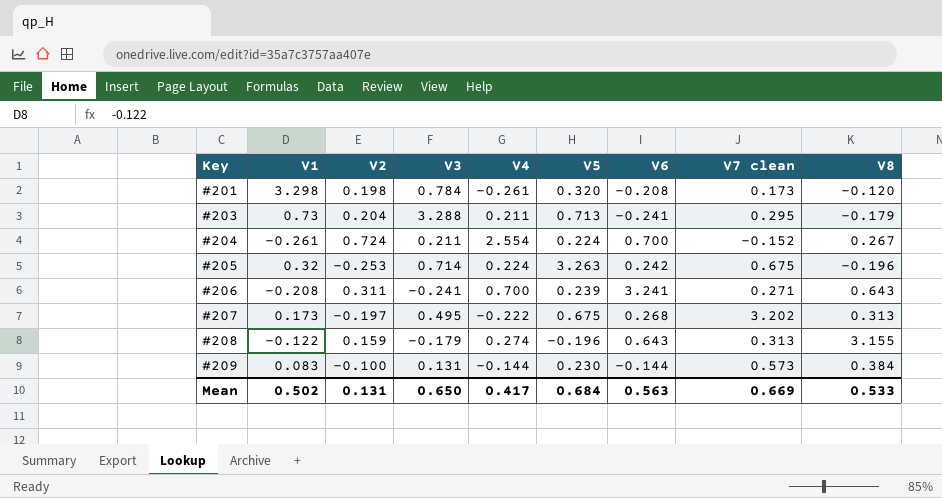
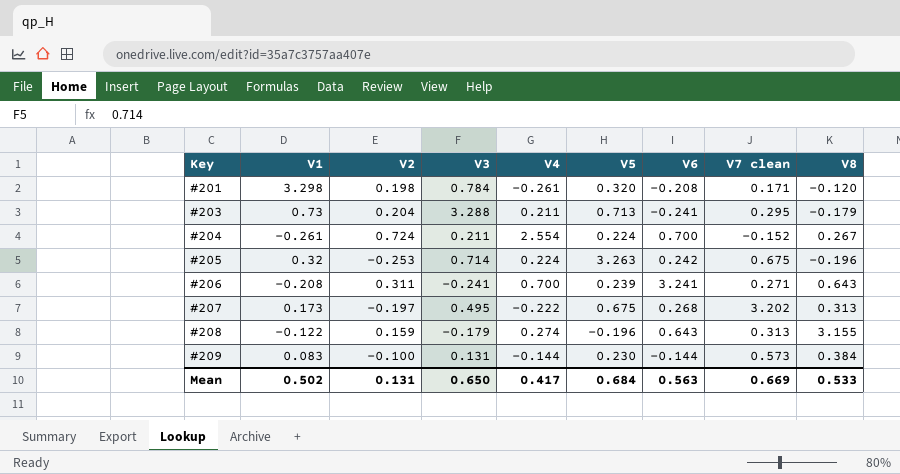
#201 | V7 clean: 0.173 -> 0.171

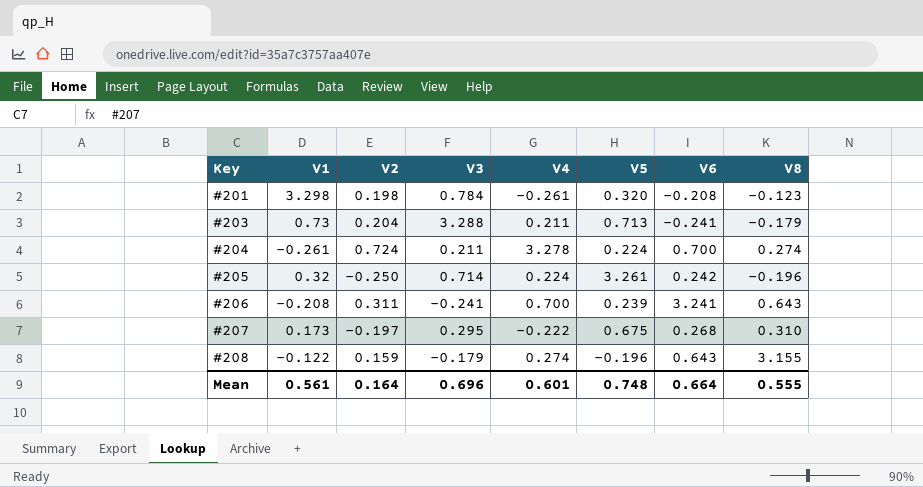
column V7 clean | position: 8 -> none
row #209: 0.083 | -0.100 | 0.131 | -0.144 | 0.230 | -0.144 | 0.573 | 0.384 -> none
#201 | V8: -0.120 -> -0.123
#204 | V4: 2.554 -> 3.278
#204 | V8: 0.267 -> 0.274
#205 | V2: -0.253 -> -0.250
#205 | V5: 3.263 -> 3.261
#207 | V3: 0.495 -> 0.295
#207 | V8: 0.313 -> 0.310
Mean | V1: 0.502 -> 0.561
Mean | V2: 0.131 -> 0.164
Mean | V3: 0.650 -> 0.696
Mean | V4: 0.417 -> 0.601
Mean | V5: 0.684 -> 0.748
Mean | V6: 0.563 -> 0.664
Mean | V8: 0.533 -> 0.555

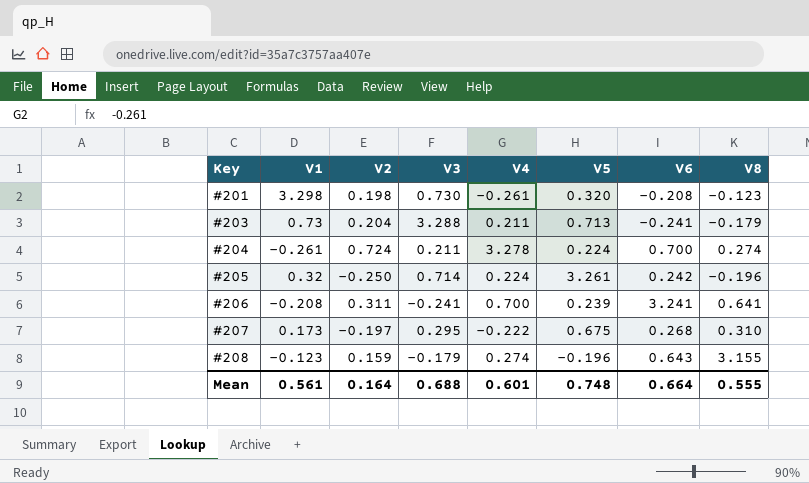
#201 | V3: 0.784 -> 0.730
#206 | V8: 0.643 -> 0.641
#208 | V1: -0.122 -> -0.123
Mean | V3: 0.696 -> 0.688

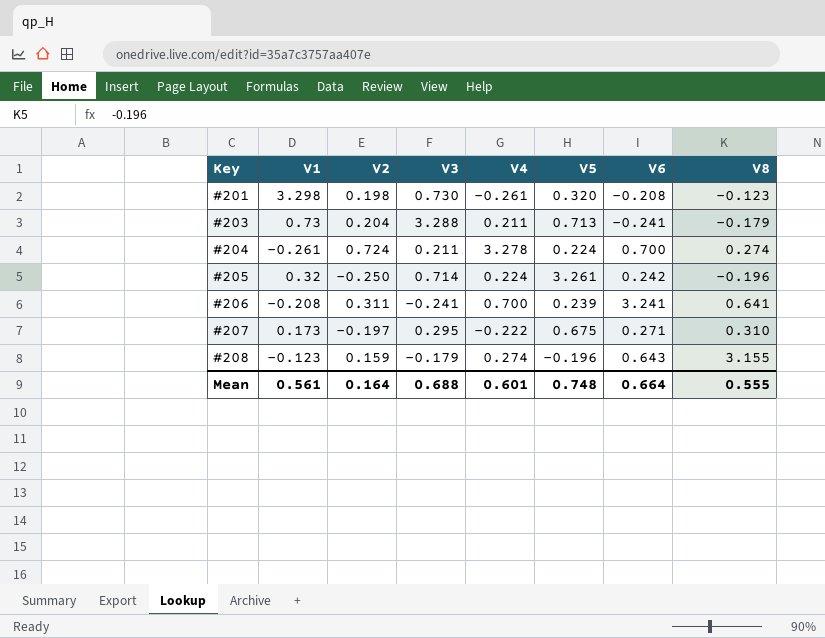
#207 | V6: 0.268 -> 0.271

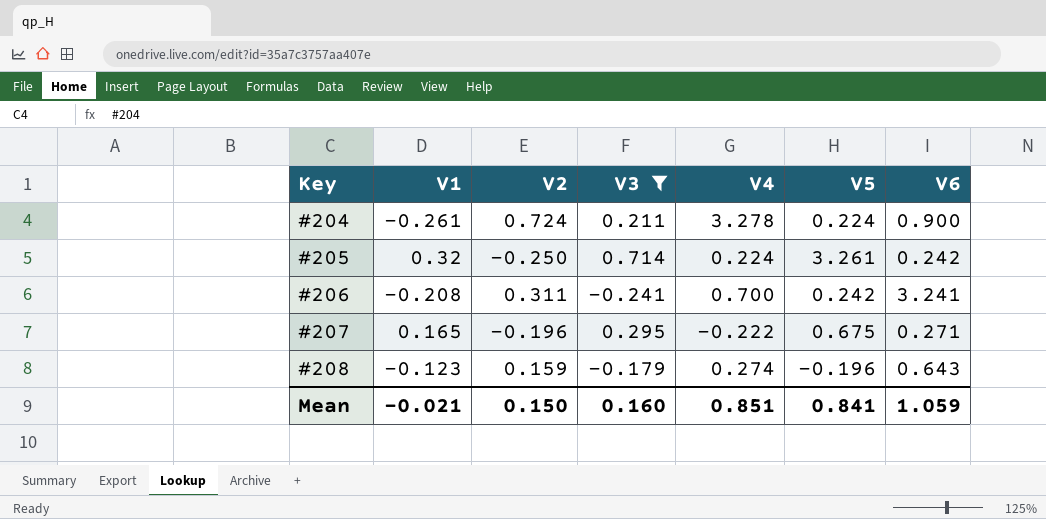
filter: none -> V3 <= 0.714
column V8 | position: 8 -> none
#204 | V6: 0.700 -> 0.900
#206 | V5: 0.239 -> 0.242
#207 | V1: 0.173 -> 0.165
#207 | V2: -0.197 -> -0.196
Mean | V1: 0.561 -> -0.021
Mean | V2: 0.164 -> 0.150
Mean | V3: 0.688 -> 0.160
Mean | V4: 0.601 -> 0.851
Mean | V5: 0.748 -> 0.841
Mean | V6: 0.664 -> 1.059

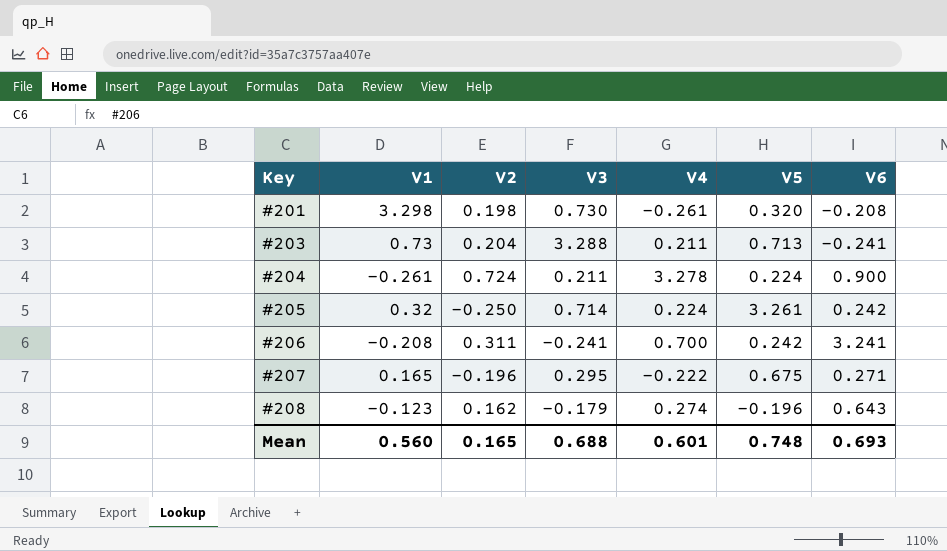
filter: V3 <= 0.714 -> none
#208 | V2: 0.159 -> 0.162
Mean | V1: -0.021 -> 0.560
Mean | V2: 0.150 -> 0.165
Mean | V3: 0.160 -> 0.688
Mean | V4: 0.851 -> 0.601
Mean | V5: 0.841 -> 0.748
Mean | V6: 1.059 -> 0.693

